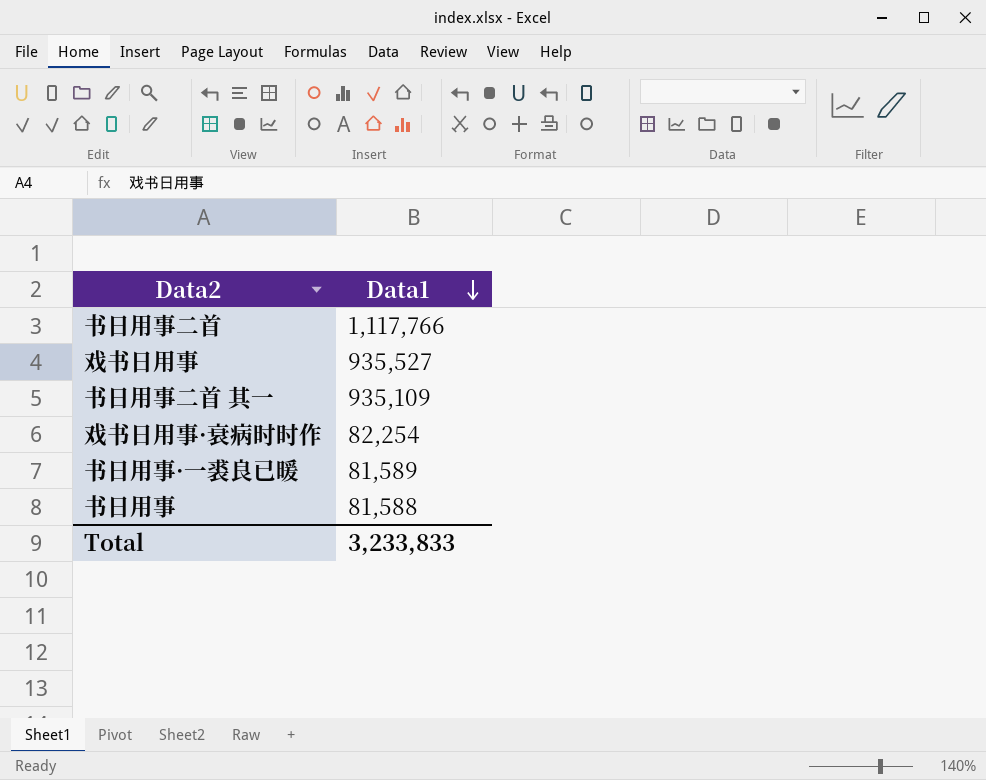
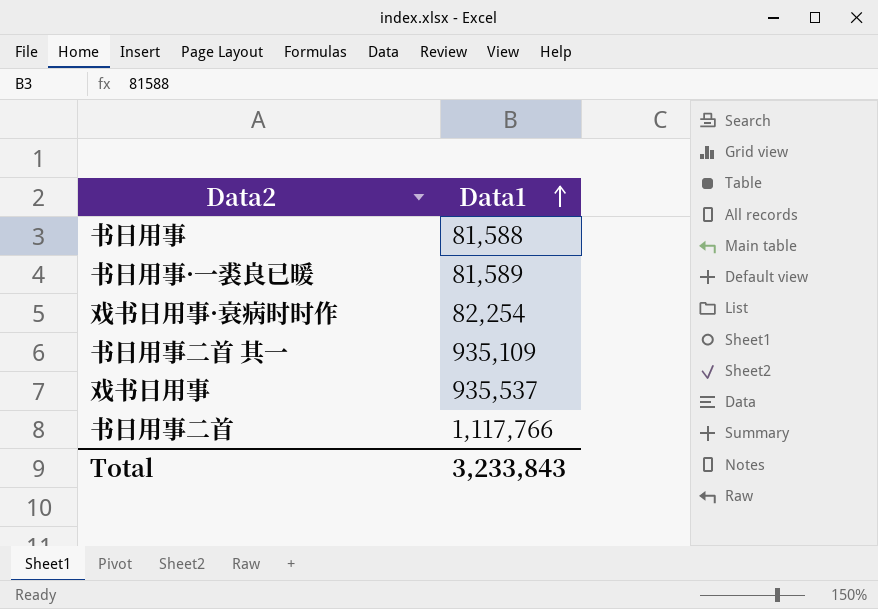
row order: Data1 descending -> Data1 ascending
戏书日用事 | Data1: 935,527 -> 935,537
Total | Data1: 3,233,833 -> 3,233,843

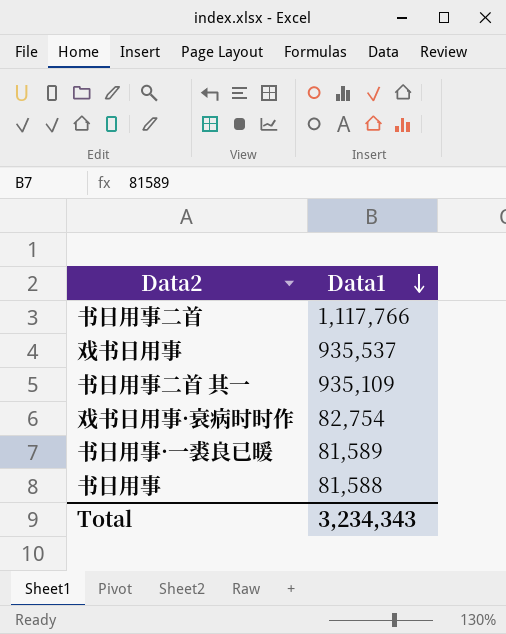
row order: Data1 ascending -> Data1 descending
戏书日用事·衰病时时作 | Data1: 82,254 -> 82,754
Total | Data1: 3,233,843 -> 3,234,343

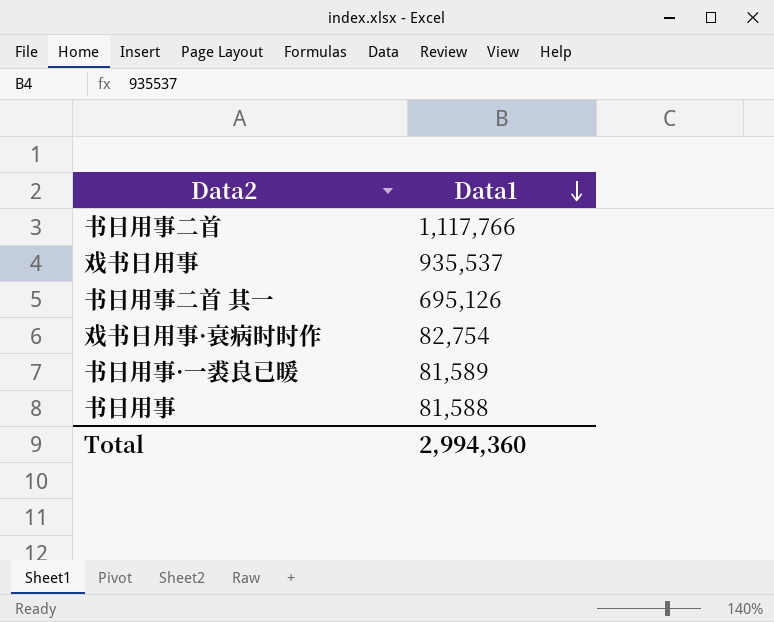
书日用事二首 其一 | Data1: 935,109 -> 695,126
Total | Data1: 3,234,343 -> 2,994,360

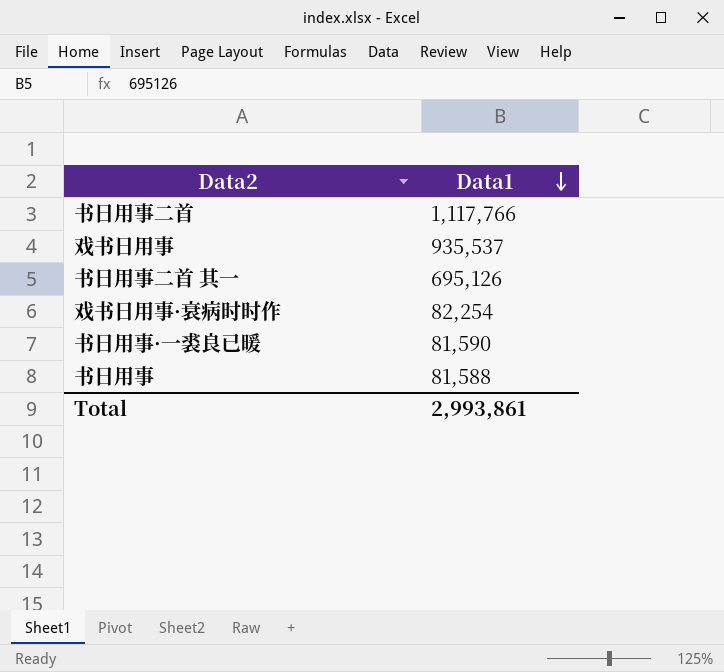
戏书日用事·衰病时时作 | Data1: 82,754 -> 82,254
书日用事·一裘良已暖 | Data1: 81,589 -> 81,590
Total | Data1: 2,994,360 -> 2,993,861

